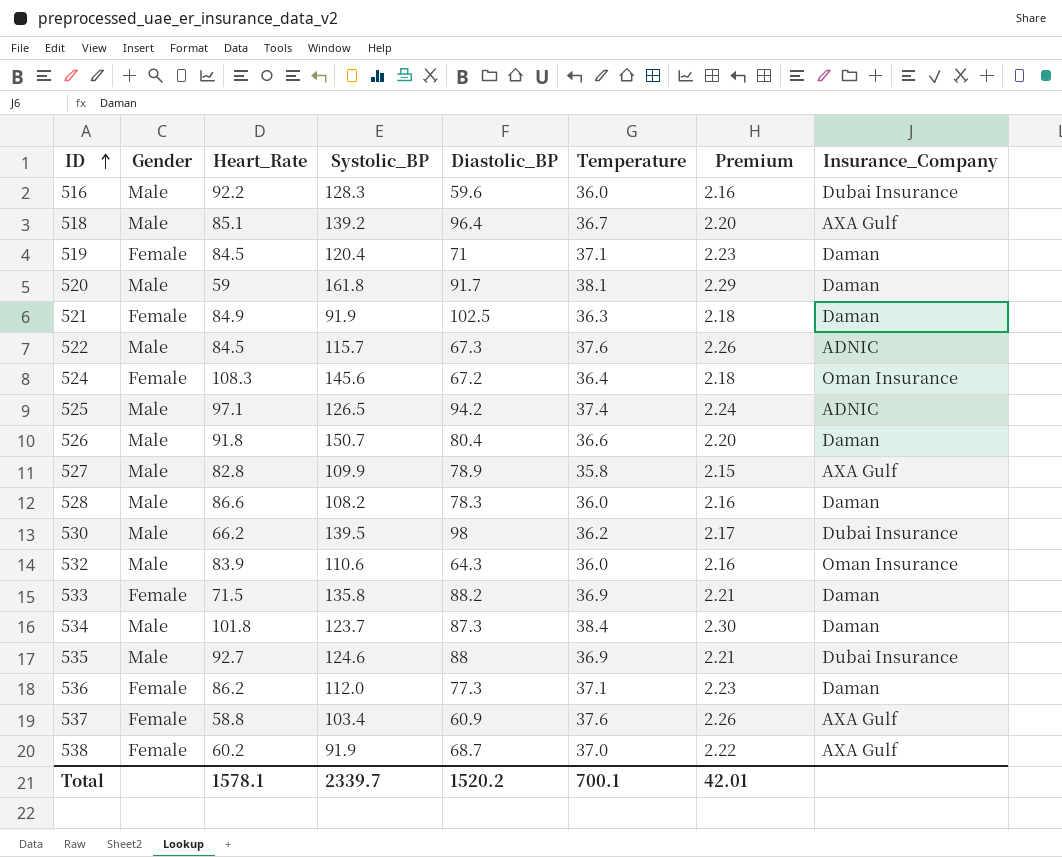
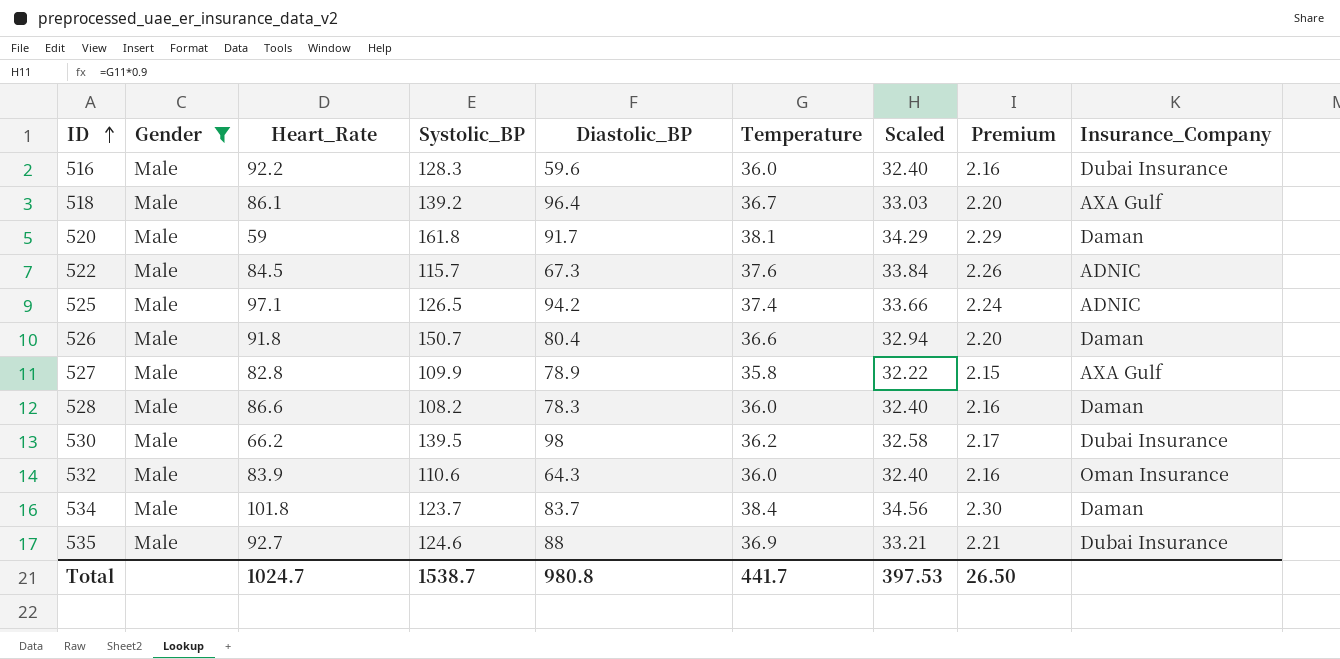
filter: none -> Gender = Male
column Scaled | formula: none -> [Temperature] * 0.9
518 | Heart_Rate: 85.1 -> 86.1
534 | Diastolic_BP: 87.3 -> 83.7
Total | Heart_Rate: 1578.1 -> 1024.7
Total | Systolic_BP: 2339.7 -> 1538.7
Total | Diastolic_BP: 1520.2 -> 980.8
Total | Temperature: 700.1 -> 441.7
Total | Premium: 42.01 -> 26.50

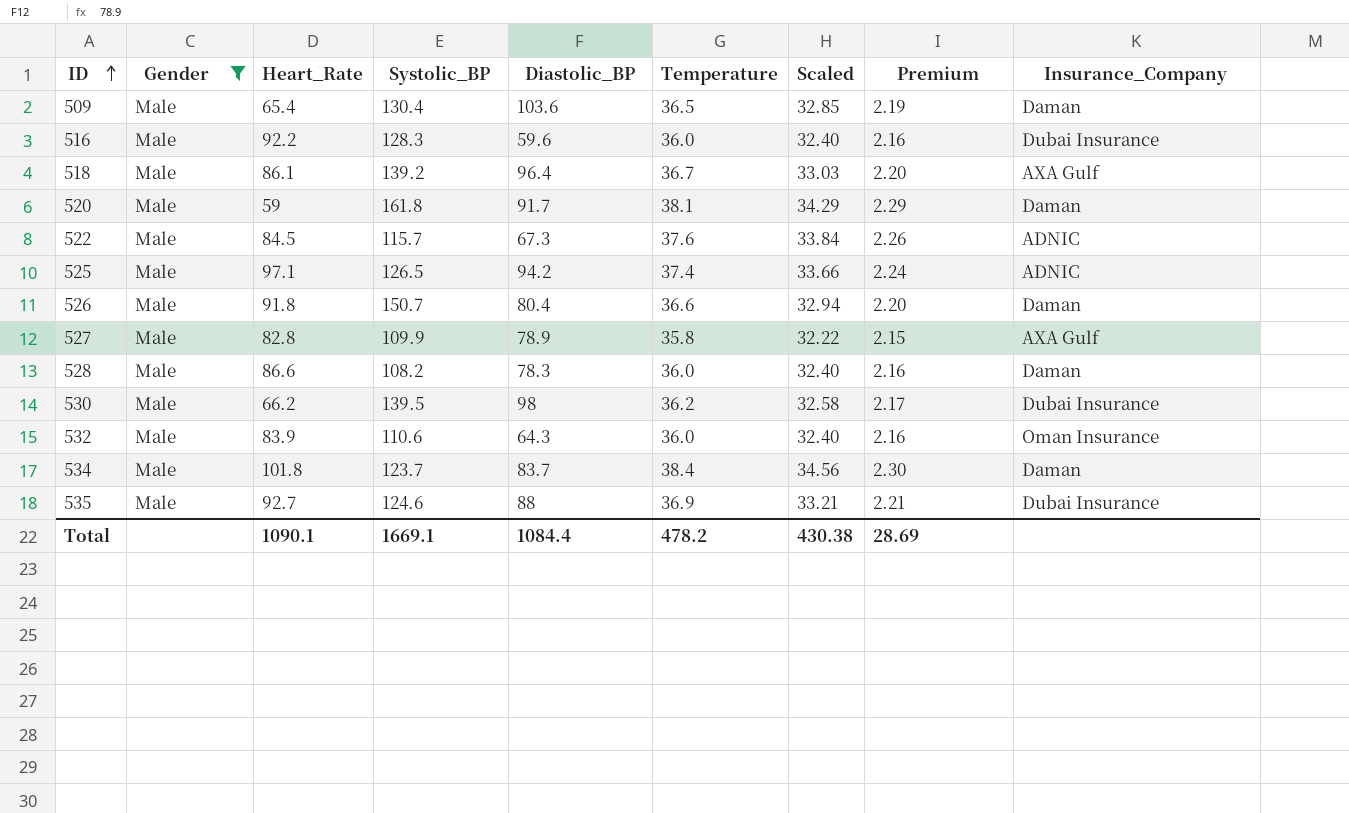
row 509: none -> Male | 65.4 | 130.4 | 103.6 | 36.5 | 32.85 | 2.19 | Daman
Total | Heart_Rate: 1024.7 -> 1090.1
Total | Systolic_BP: 1538.7 -> 1669.1
Total | Diastolic_BP: 980.8 -> 1084.4
Total | Temperature: 441.7 -> 478.2
Total | Scaled: 397.53 -> 430.38
Total | Premium: 26.50 -> 28.69

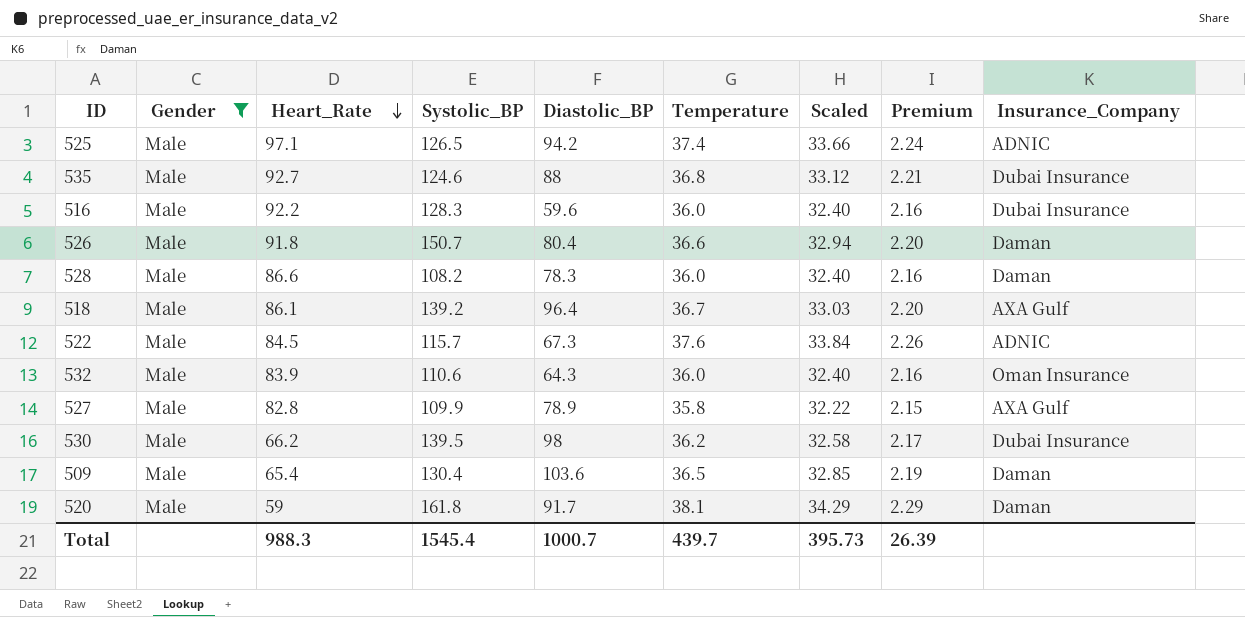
row order: ID ascending -> Heart_Rate descending
row 534: Male | 101.8 | 123.7 | 83.7 | 38.4 | 34.56 | 2.30 | Daman -> none
535 | Temperature: 36.9 -> 36.8
535 | Scaled: 33.21 -> 33.12
Total | Heart_Rate: 1090.1 -> 988.3
Total | Systolic_BP: 1669.1 -> 1545.4
Total | Diastolic_BP: 1084.4 -> 1000.7
Total | Temperature: 478.2 -> 439.7
Total | Scaled: 430.38 -> 395.73
Total | Premium: 28.69 -> 26.39

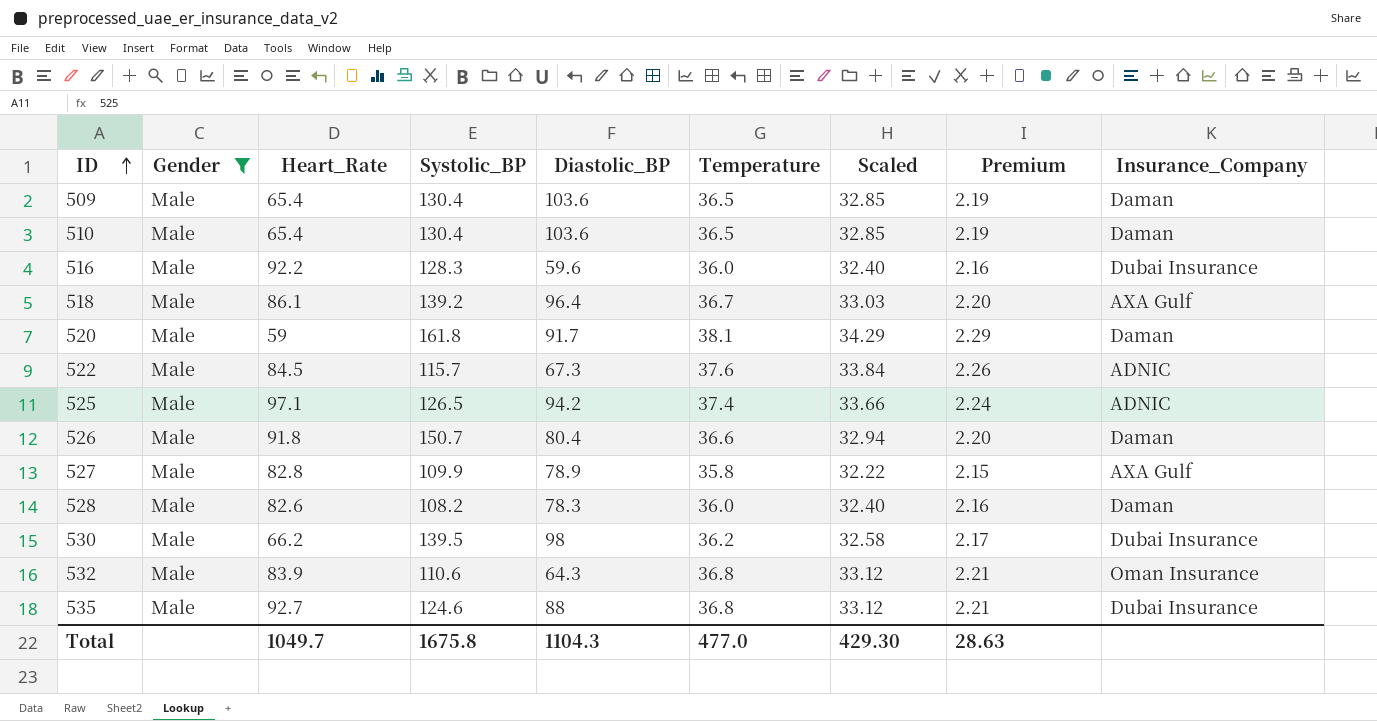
row order: Heart_Rate descending -> ID ascending
row 510: none -> Male | 65.4 | 130.4 | 103.6 | 36.5 | 32.85 | 2.19 | Daman
528 | Heart_Rate: 86.6 -> 82.6
532 | Temperature: 36.0 -> 36.8
532 | Scaled: 32.40 -> 33.12
532 | Premium: 2.16 -> 2.21
Total | Heart_Rate: 988.3 -> 1049.7
Total | Systolic_BP: 1545.4 -> 1675.8
Total | Diastolic_BP: 1000.7 -> 1104.3
Total | Temperature: 439.7 -> 477.0
Total | Scaled: 395.73 -> 429.30
Total | Premium: 26.39 -> 28.63

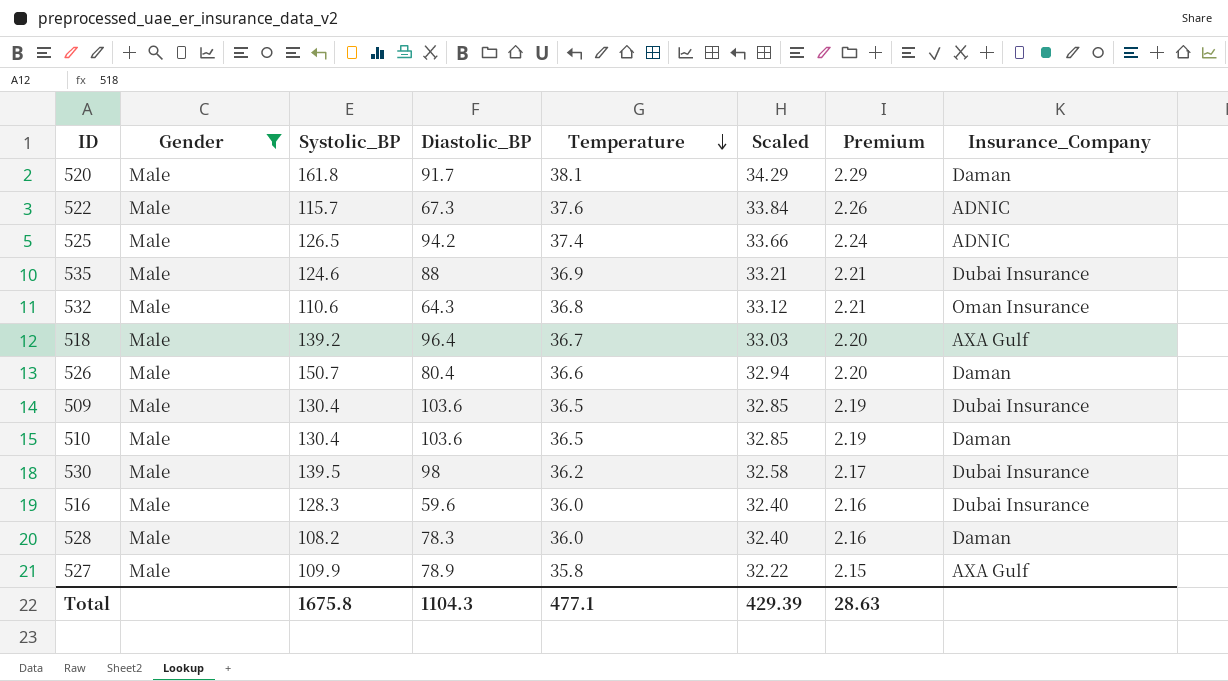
row order: ID ascending -> Temperature descending
column Heart_Rate | position: 3 -> none
535 | Temperature: 36.8 -> 36.9
535 | Scaled: 33.12 -> 33.21
509 | Insurance_Company: Daman -> Dubai Insurance
Total | Temperature: 477.0 -> 477.1
Total | Scaled: 429.30 -> 429.39

